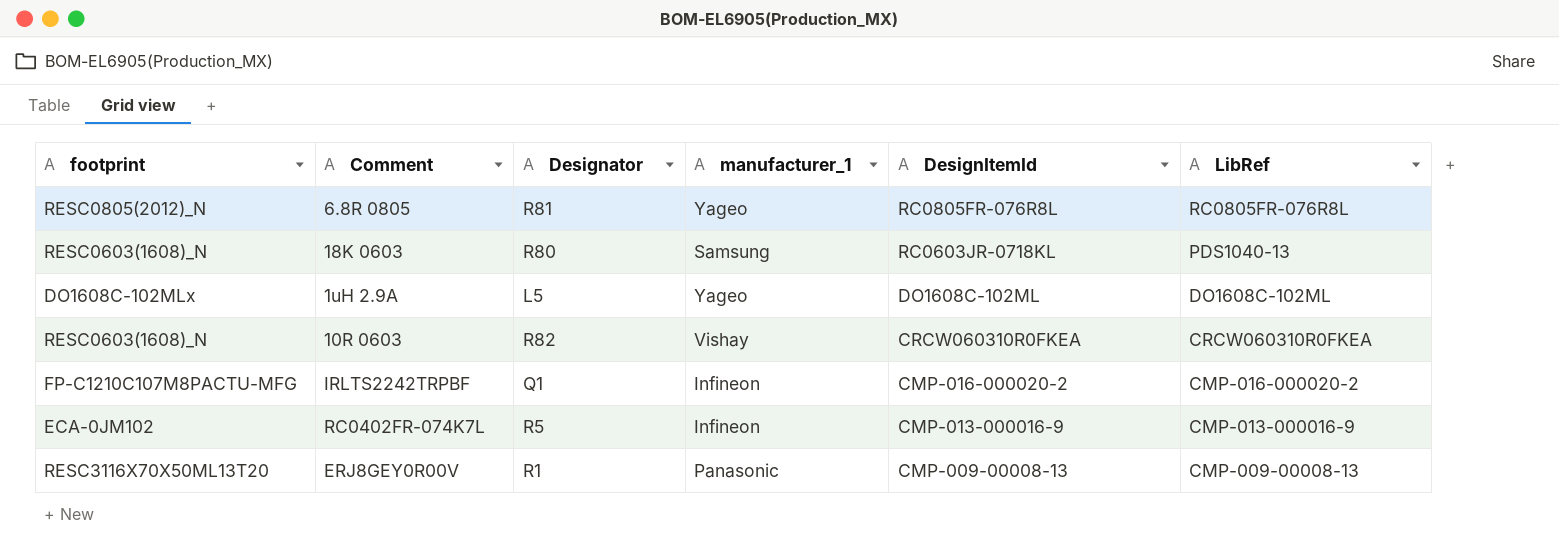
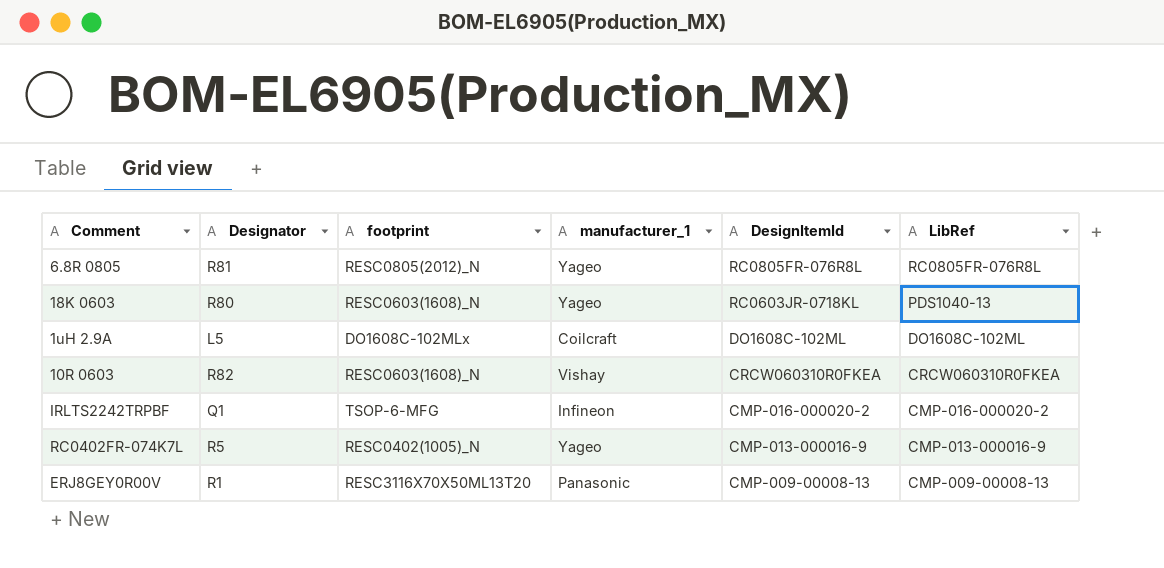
column footprint | position: 1 -> 3
18K 0603 | manufacturer_1: Samsung -> Yageo
1uH 2.9A | manufacturer_1: Yageo -> Coilcraft
IRLTS2242TRPBF | footprint: FP-C1210C107M8PACTU-MFG -> TSOP-6-MFG
RC0402FR-074K7L | footprint: ECA-0JM102 -> RESC0402(1005)_N
RC0402FR-074K7L | manufacturer_1: Infineon -> Yageo

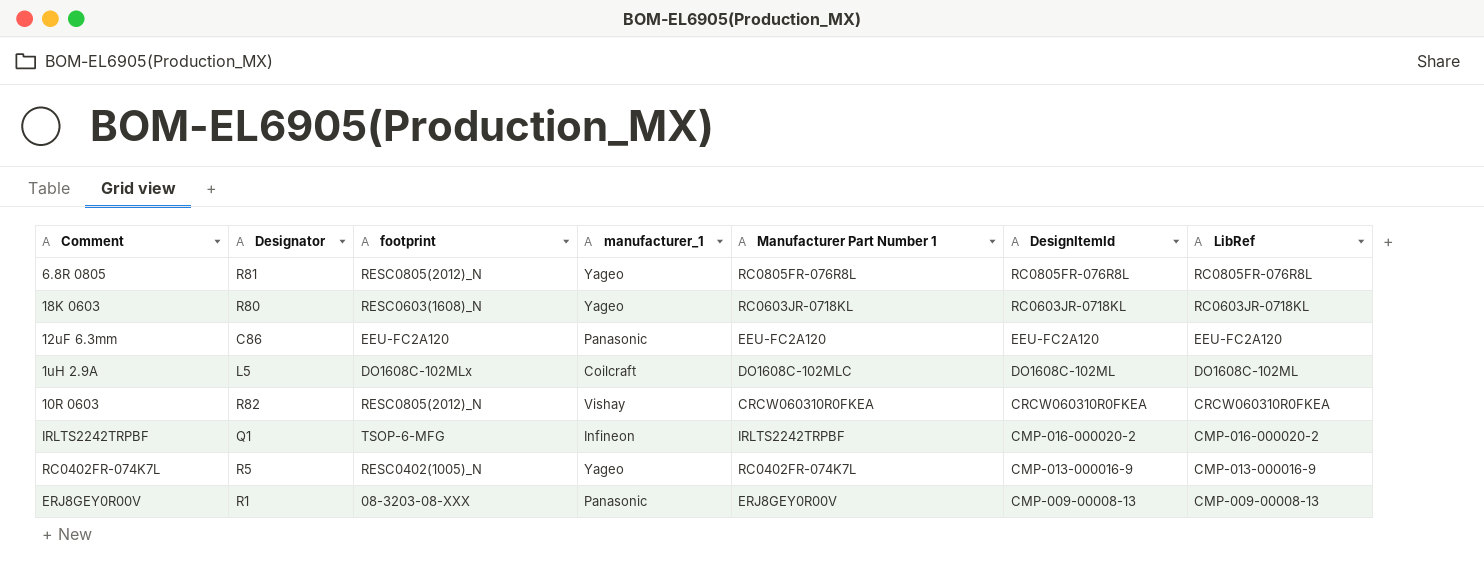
column Manufacturer Part Number 1 | position: none -> 5
18K 0603 | LibRef: PDS1040-13 -> RC0603JR-0718KL
row 12uF 6.3mm: none -> C86 | EEU-FC2A120 | Panasonic | EEU-FC2A120 | EEU-FC2A120 | EEU-FC2A120
10R 0603 | footprint: RESC0603(1608)_N -> RESC0805(2012)_N
ERJ8GEY0R00V | footprint: RESC3116X70X50ML13T20 -> 08-3203-08-XXX

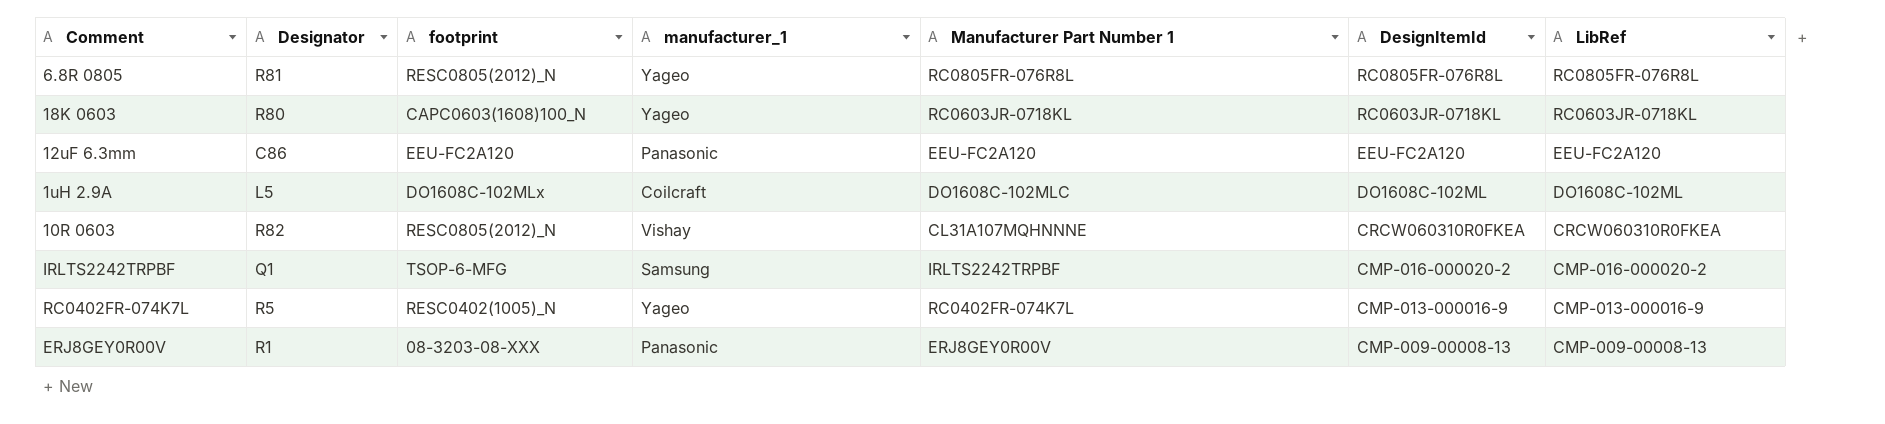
18K 0603 | footprint: RESC0603(1608)_N -> CAPC0603(1608)100_N
10R 0603 | Manufacturer Part Number 1: CRCW060310R0FKEA -> CL31A107MQHNNNE
IRLTS2242TRPBF | manufacturer_1: Infineon -> Samsung

